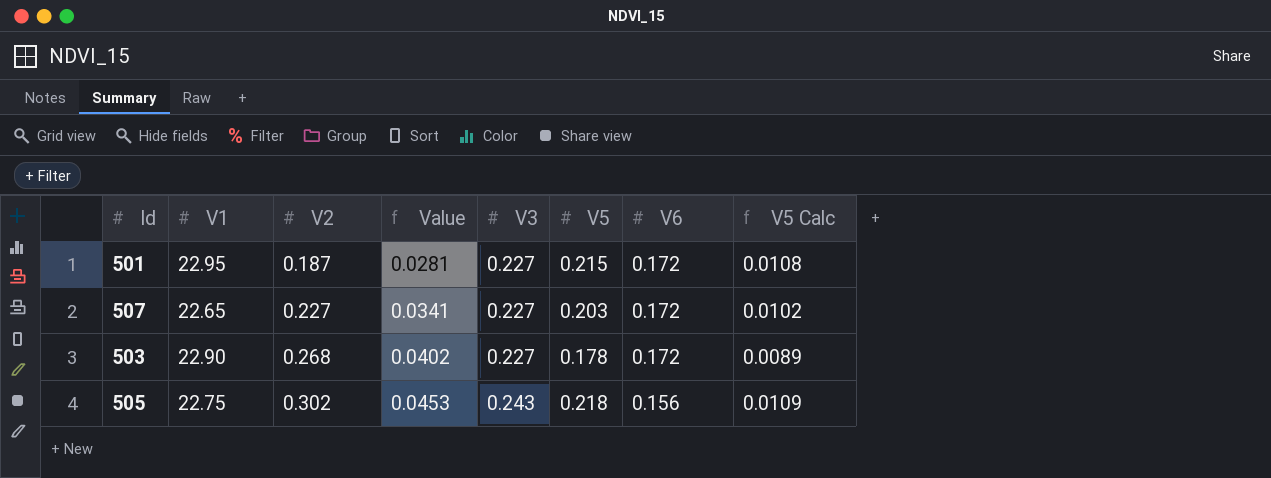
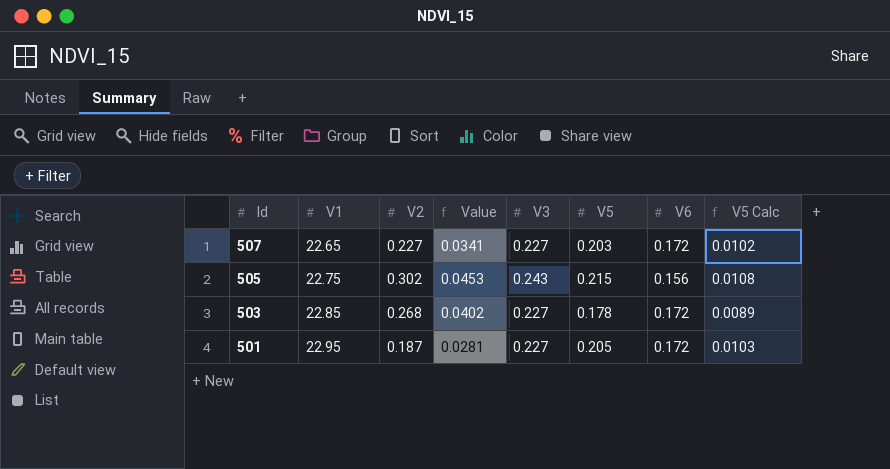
row order: V2 ascending -> Id descending
505 | V5: 0.218 -> 0.215
505 | V5 Calc: 0.0109 -> 0.0108
503 | V1: 22.90 -> 22.85
501 | V5: 0.215 -> 0.205
501 | V5 Calc: 0.0108 -> 0.0103

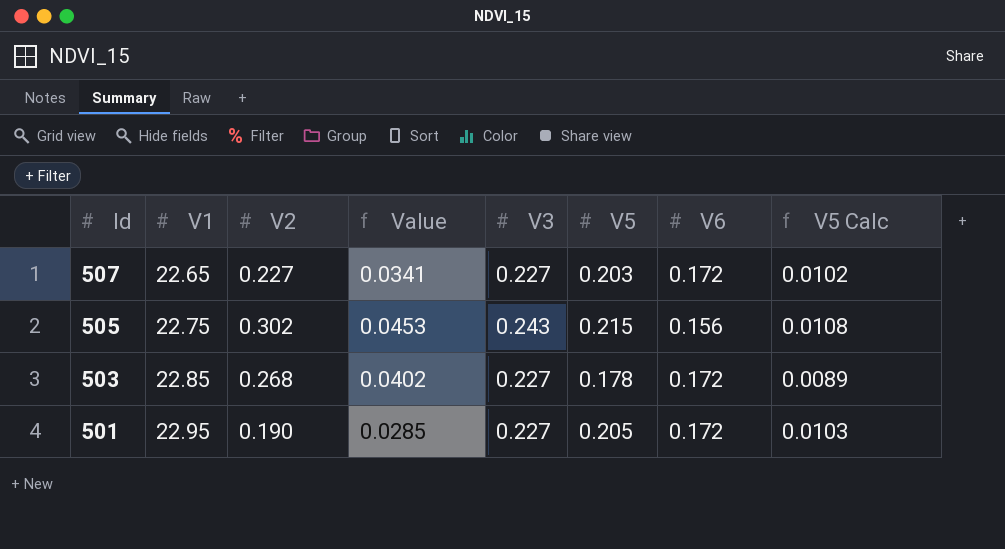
501 | V2: 0.187 -> 0.190
501 | Value: 0.0281 -> 0.0285

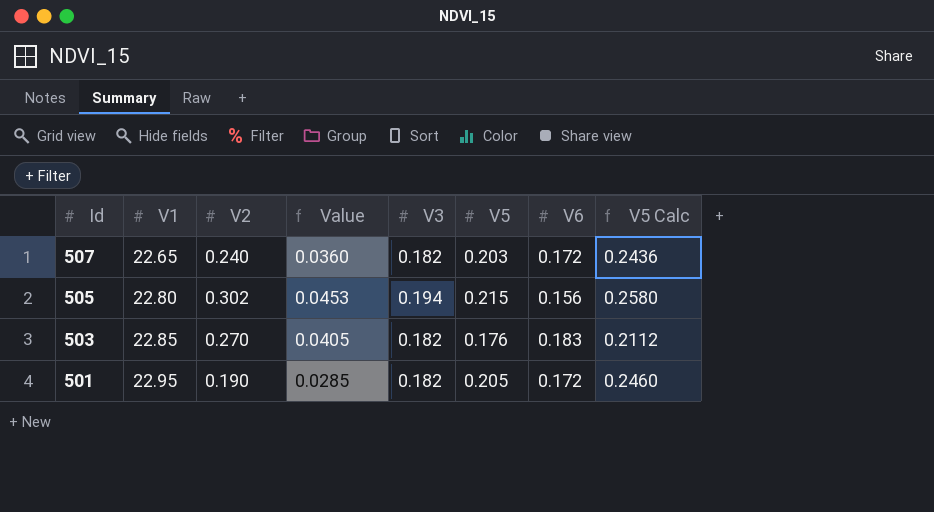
column V5 Calc | formula: [V5] * 0.05 -> [V5] * 1.2
507 | V2: 0.227 -> 0.240
507 | Value: 0.0341 -> 0.0360
507 | V3: 0.227 -> 0.182
505 | V1: 22.75 -> 22.80
505 | V3: 0.243 -> 0.194
503 | V2: 0.268 -> 0.270
503 | Value: 0.0402 -> 0.0405
503 | V3: 0.227 -> 0.182
503 | V5: 0.178 -> 0.176
503 | V6: 0.172 -> 0.183
501 | V3: 0.227 -> 0.182

